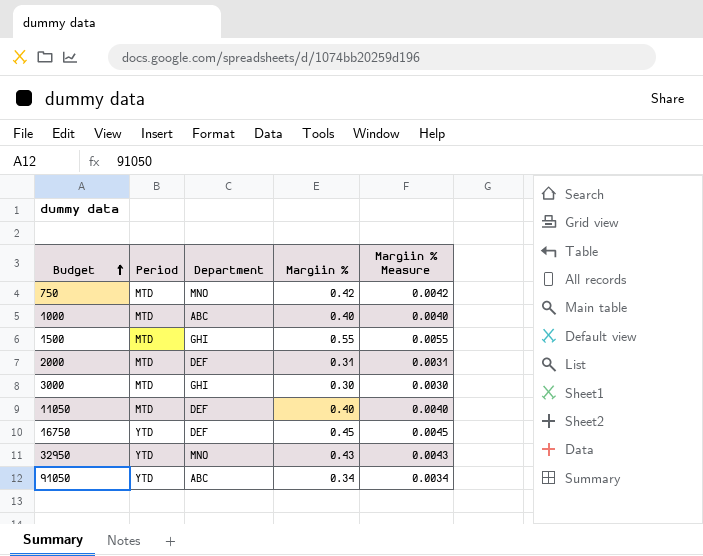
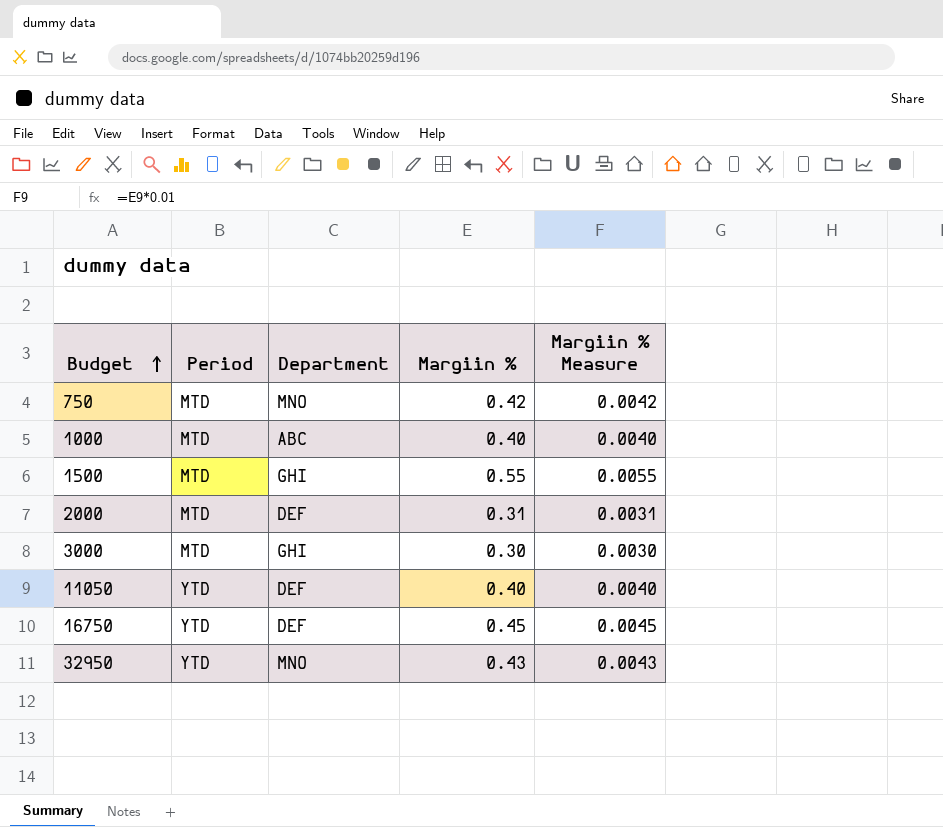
row 91050: YTD | ABC | 0.34 | 0.0034 -> none
11050 | Period: MTD -> YTD

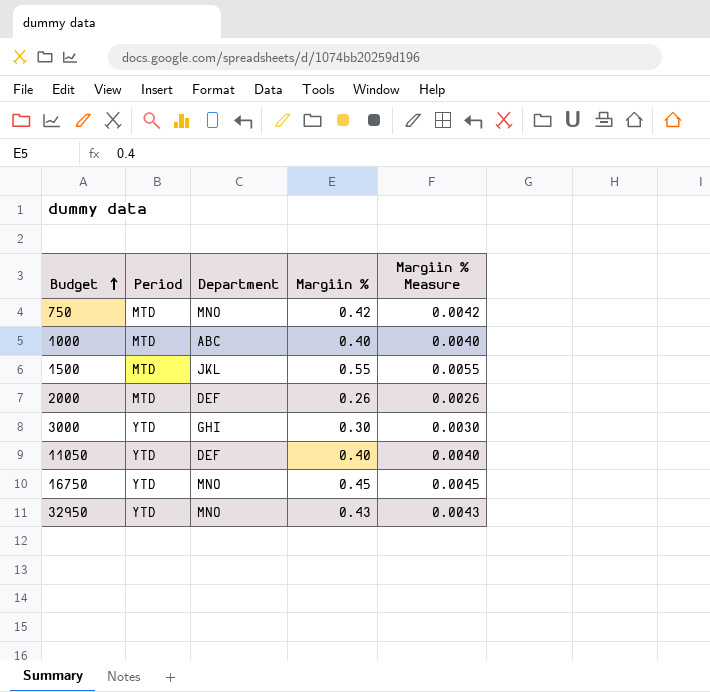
1500 | Department: GHI -> JKL
2000 | Margiin %: 0.31 -> 0.26
2000 | Margiin % Measure: 0.0031 -> 0.0026
3000 | Period: MTD -> YTD
16750 | Department: DEF -> MNO

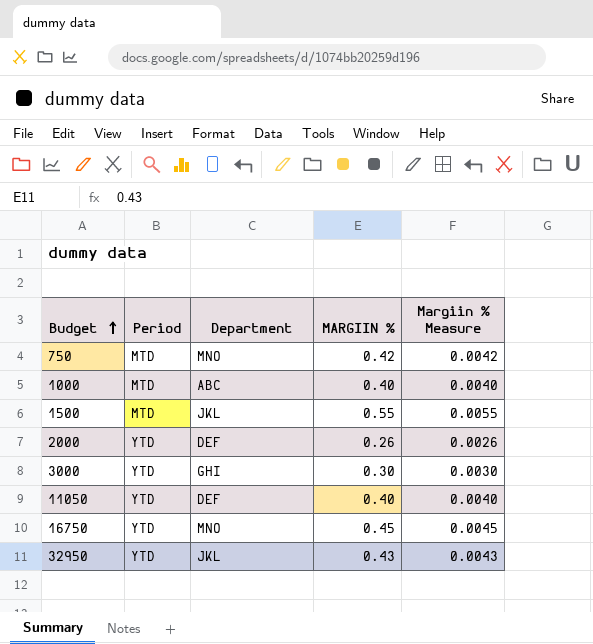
column name: Margiin % -> MARGIIN %
2000 | Period: MTD -> YTD
32950 | Department: MNO -> JKL

